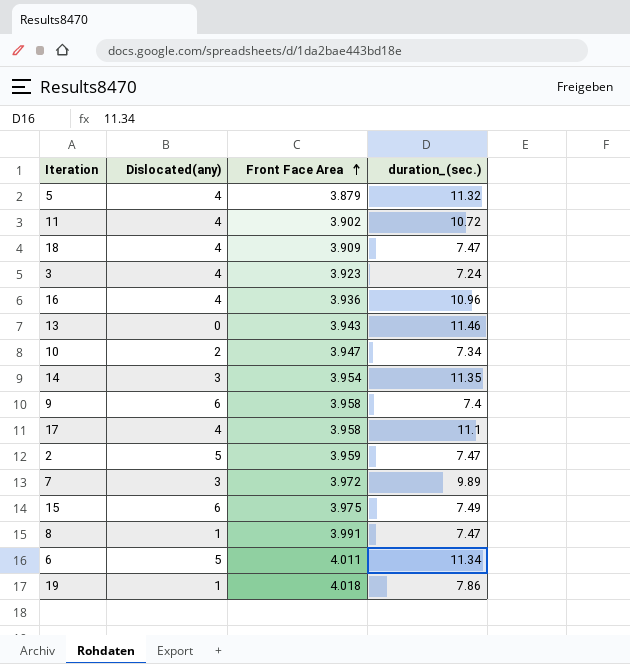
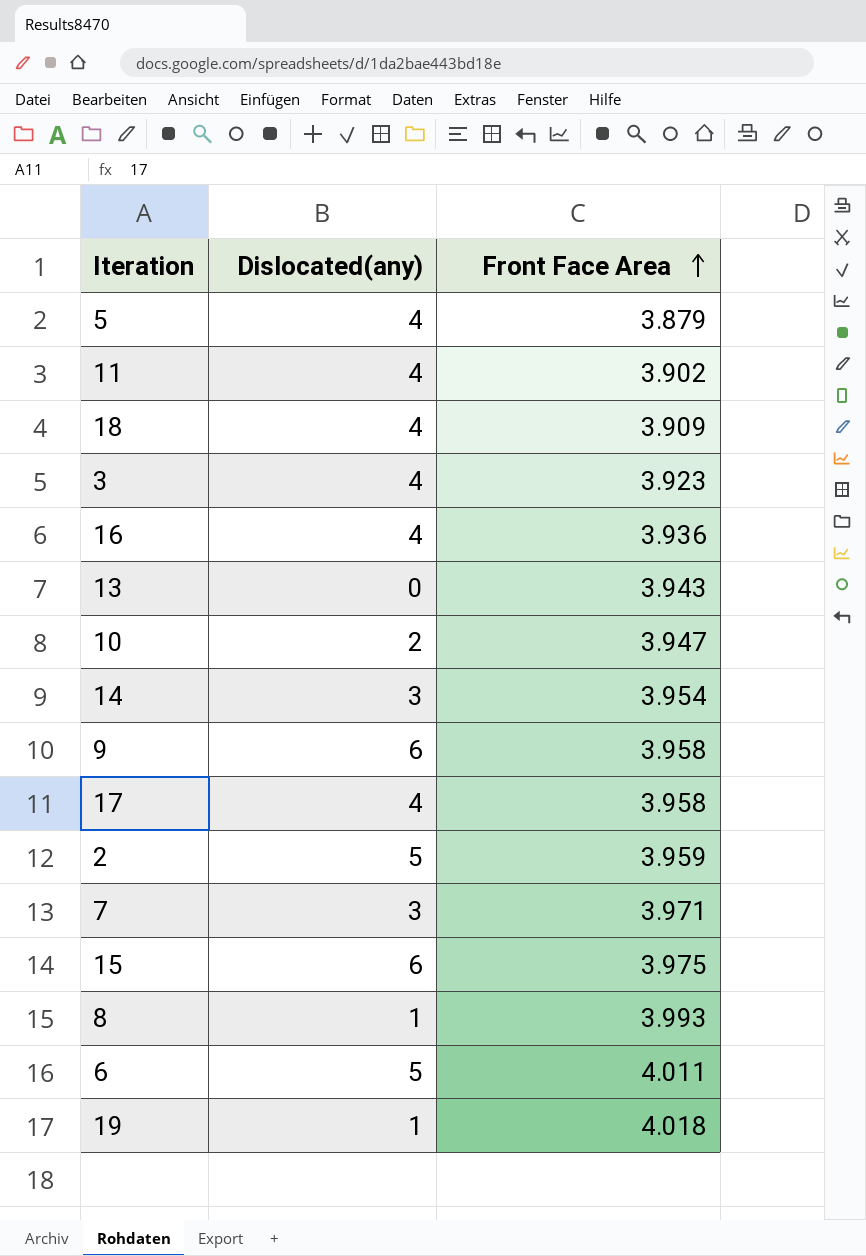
column duration_(sec.) | position: 4 -> none
7 | Front Face Area: 3.972 -> 3.971
8 | Front Face Area: 3.991 -> 3.993

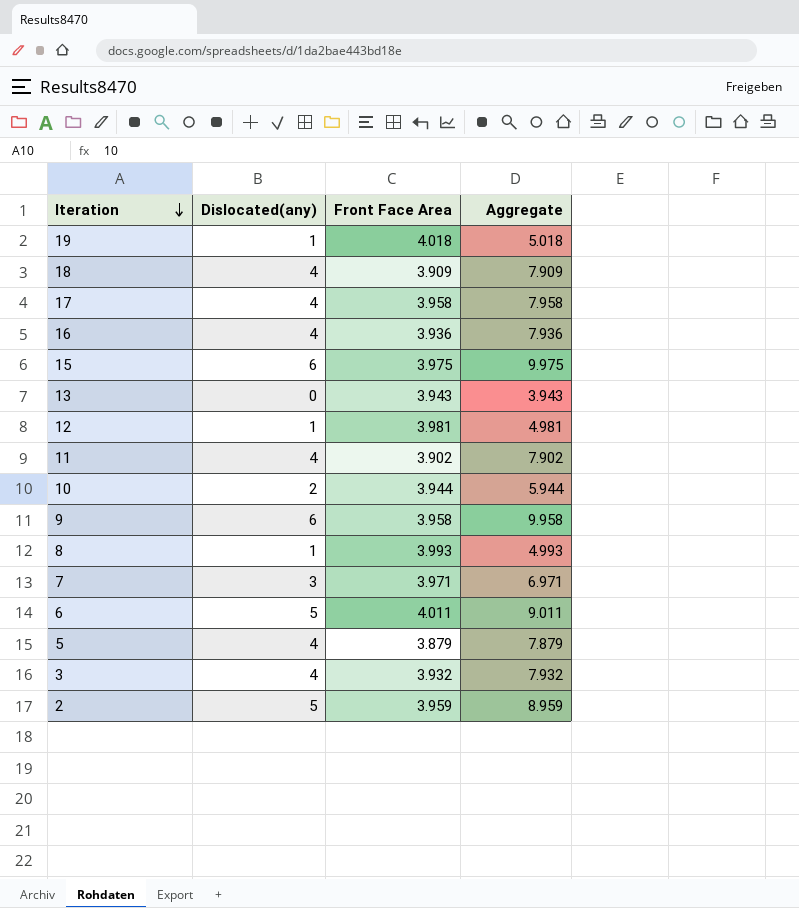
row order: Front Face Area ascending -> Iteration descending
column Aggregate | formula: none -> [Dislocated(any)] + [Front Face Area]
row 14: 3 | 3.954 -> none
row 12: none -> 1 | 3.981 | 4.981
10 | Front Face Area: 3.947 -> 3.944
3 | Front Face Area: 3.923 -> 3.932

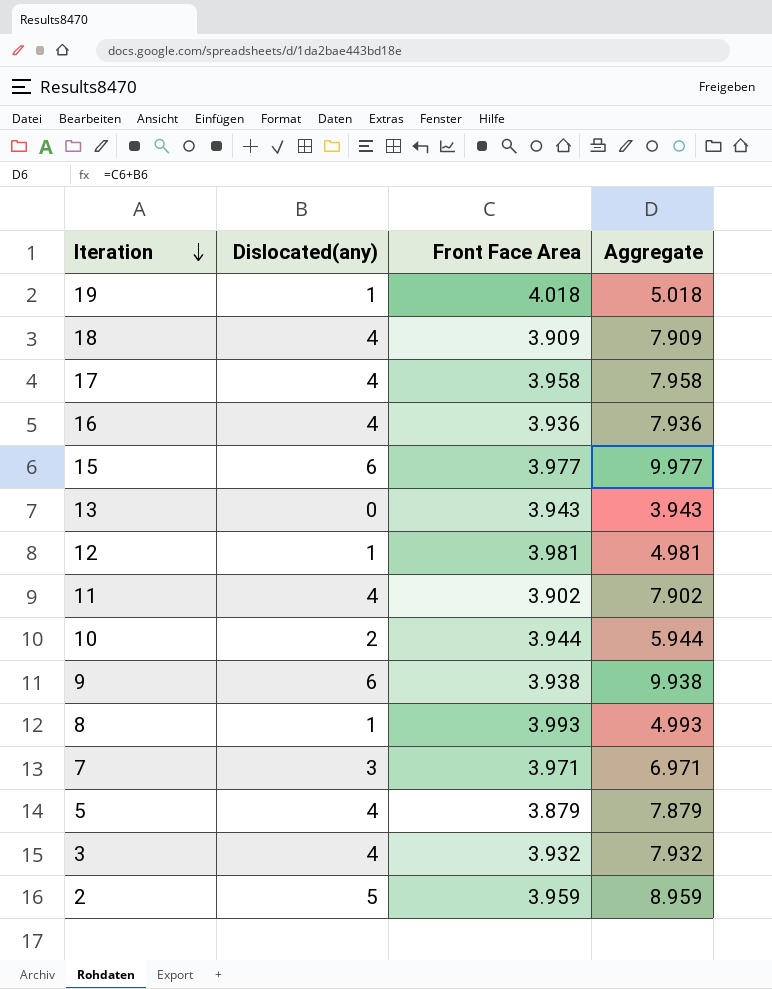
row 6: 5 | 4.011 | 9.011 -> none
15 | Front Face Area: 3.975 -> 3.977
15 | Aggregate: 9.975 -> 9.977
9 | Front Face Area: 3.958 -> 3.938
9 | Aggregate: 9.958 -> 9.938

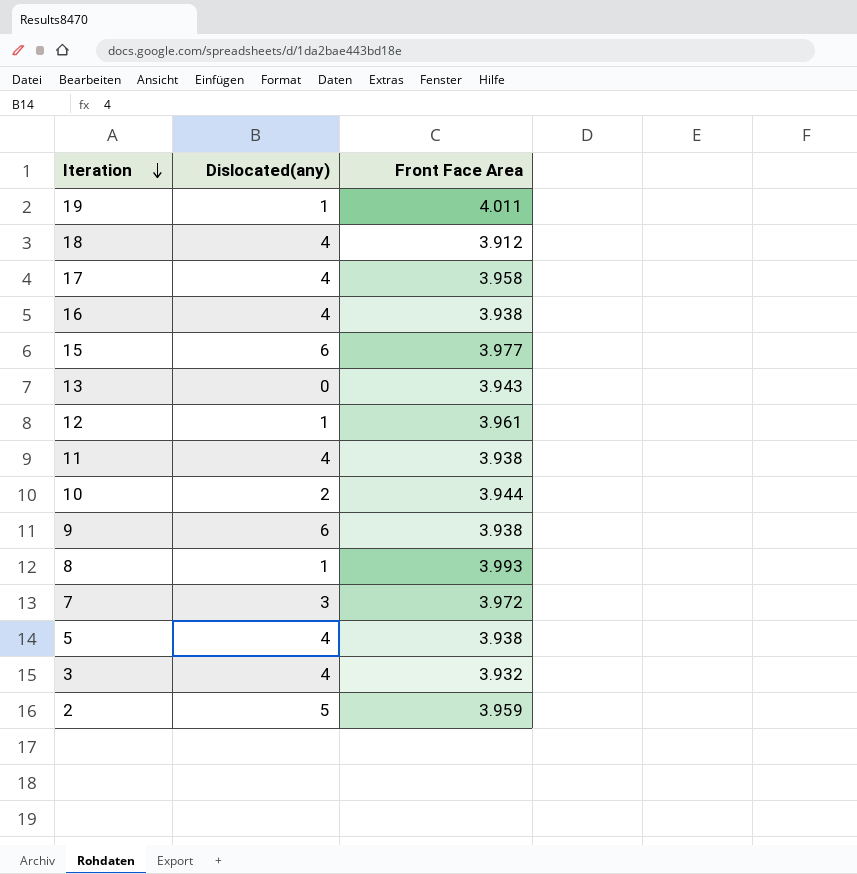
column Aggregate | formula: [Dislocated(any)] + [Front Face Area] -> none
19 | Front Face Area: 4.018 -> 4.011
18 | Front Face Area: 3.909 -> 3.912
16 | Front Face Area: 3.936 -> 3.938
12 | Front Face Area: 3.981 -> 3.961
11 | Front Face Area: 3.902 -> 3.938
7 | Front Face Area: 3.971 -> 3.972
5 | Front Face Area: 3.879 -> 3.938

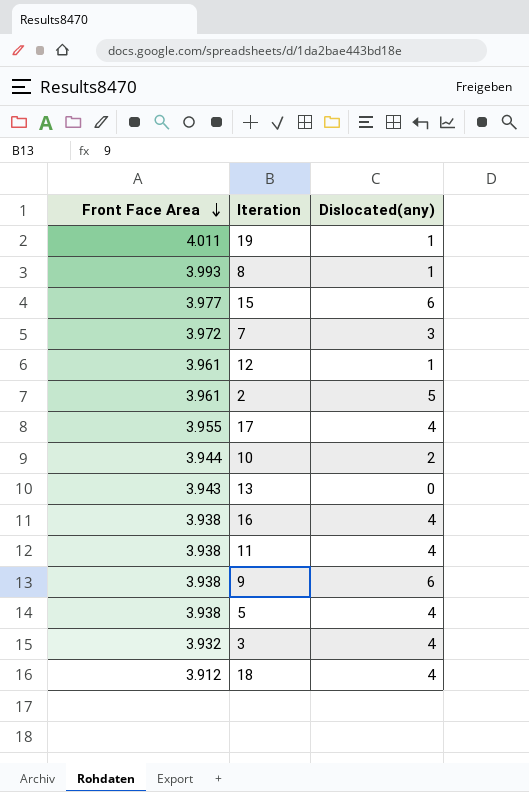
row order: Iteration descending -> Front Face Area descending
column Front Face Area | position: 3 -> 1
2 | Front Face Area: 3.959 -> 3.961
17 | Front Face Area: 3.958 -> 3.955

